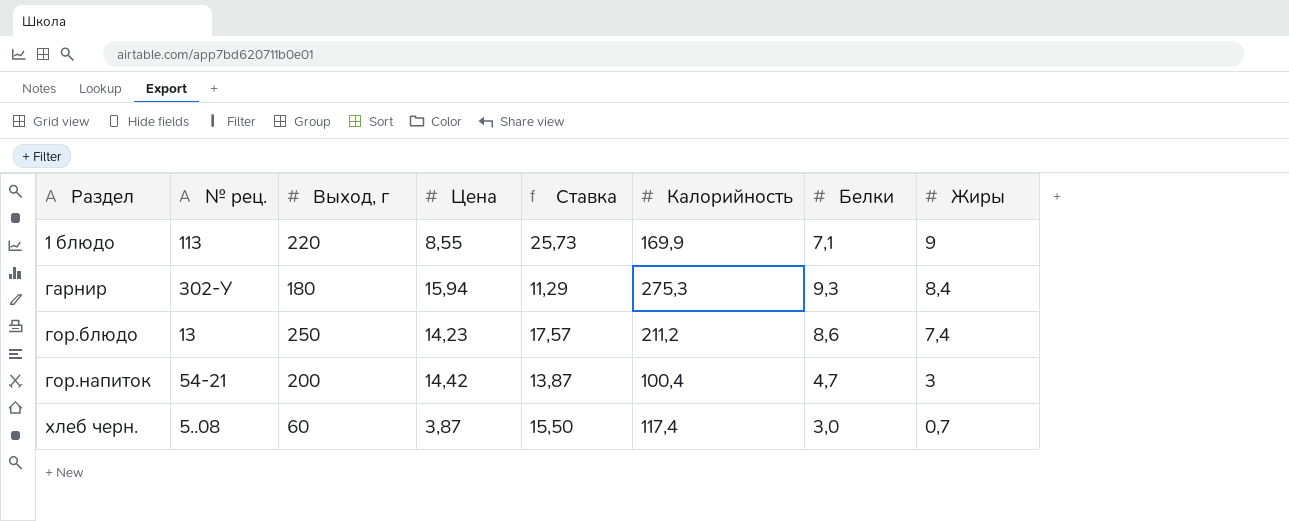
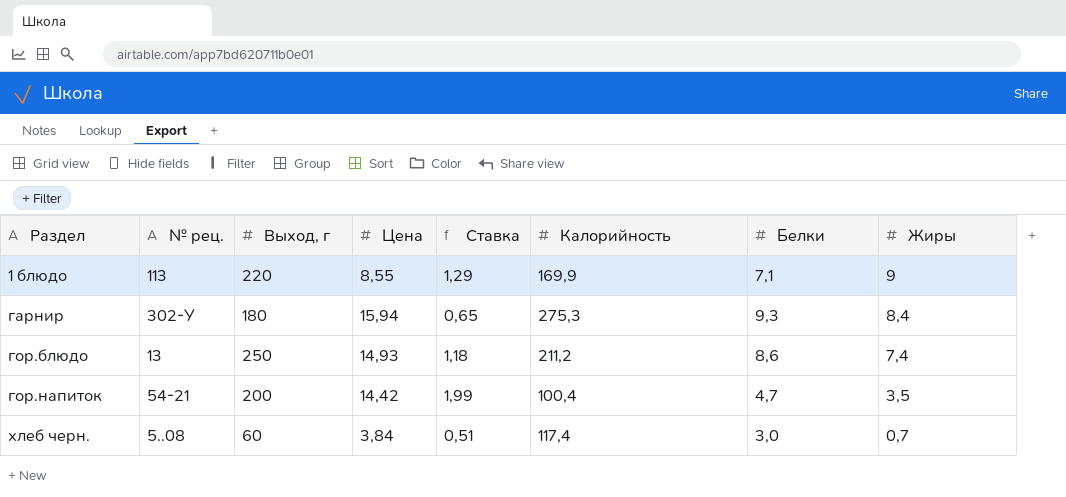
column Ставка | formula: [Выход, г] / [Цена] -> [Выход, г] / [Калорийность]
гор.блюдо | Цена: 14,23 -> 14,93
гор.напиток | Жиры: 3 -> 3,5
хлеб черн. | Цена: 3,87 -> 3,84

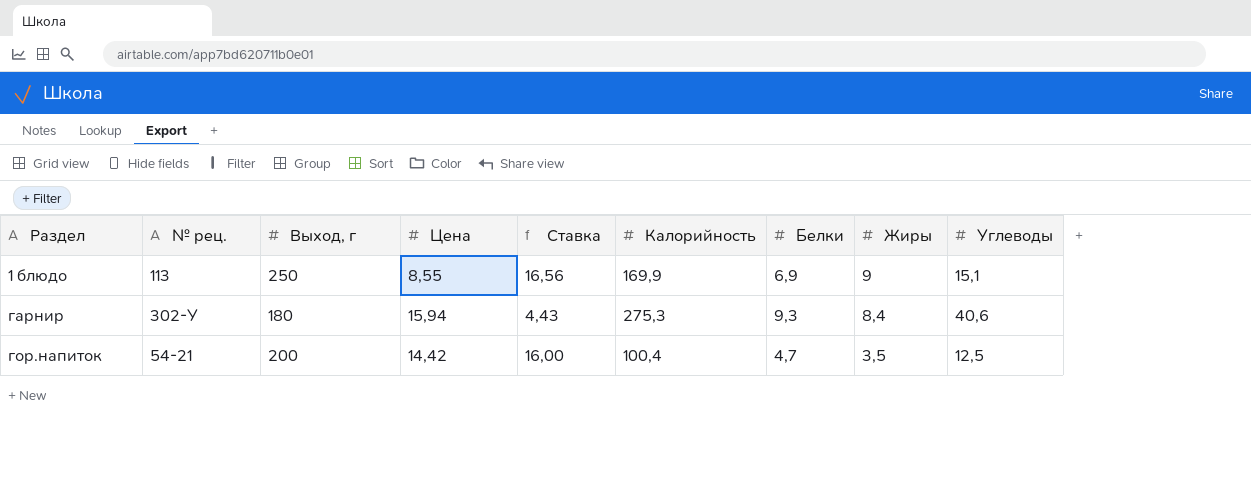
column Ставка | formula: [Выход, г] / [Калорийность] -> [Выход, г] / [Углеводы]
column Углеводы | position: none -> 9
row гор.блюдо: 13 | 250 | 14,93 | 1,18 | 211,2 | 8,6 | 7,4 -> none
row хлеб черн.: 5..08 | 60 | 3,84 | 0,51 | 117,4 | 3,0 | 0,7 -> none
1 блюдо | Выход, г: 220 -> 250
1 блюдо | Белки: 7,1 -> 6,9

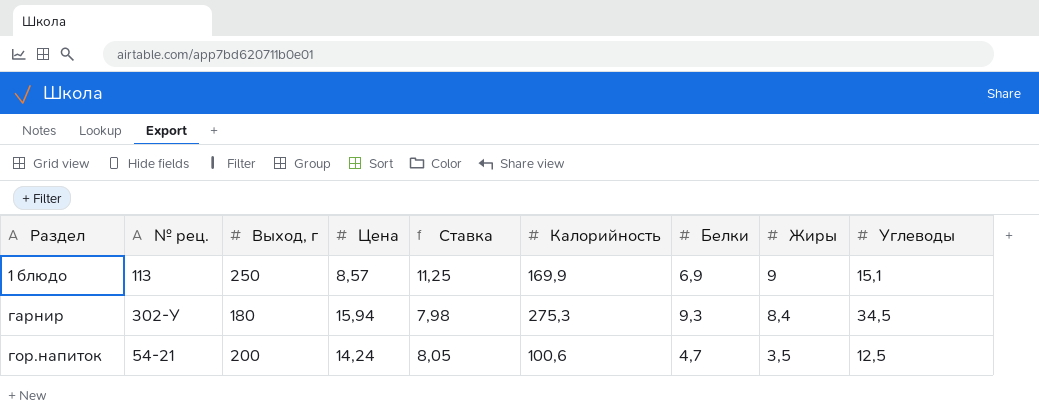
column Ставка | formula: [Выход, г] / [Углеводы] -> [Калорийность] / [Углеводы]
1 блюдо | Цена: 8,55 -> 8,57
гарнир | Углеводы: 40,6 -> 34,5
гор.напиток | Цена: 14,42 -> 14,24
гор.напиток | Калорийность: 100,4 -> 100,6

